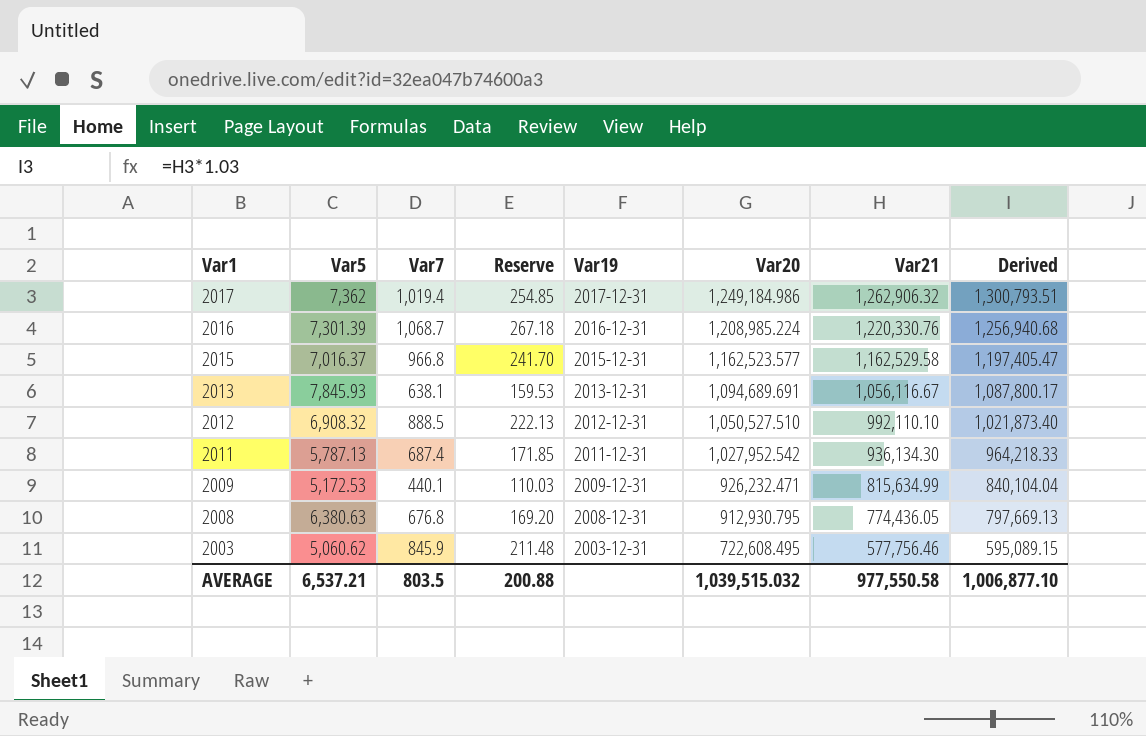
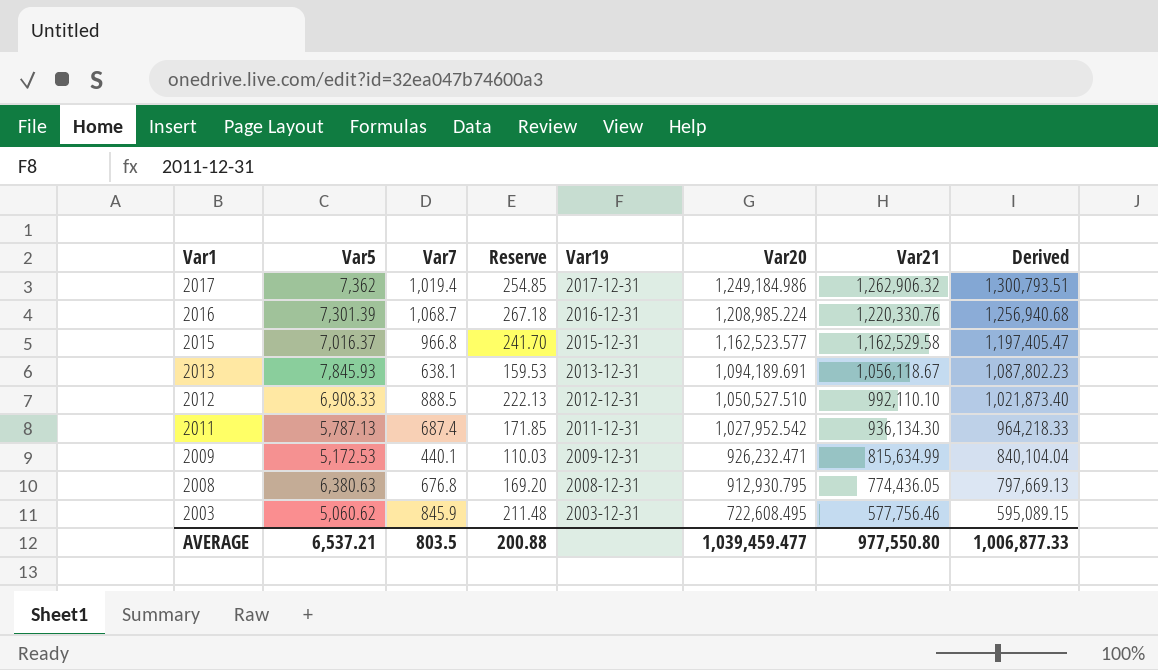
2013 | Var20: 1,094,689.691 -> 1,094,189.691
2013 | Var21: 1,056,116.67 -> 1,056,118.67
2013 | Derived: 1,087,800.17 -> 1,087,802.23
2012 | Var5: 6,908.32 -> 6,908.33
AVERAGE | Var20: 1,039,515.032 -> 1,039,459.477
AVERAGE | Var21: 977,550.58 -> 977,550.80
AVERAGE | Derived: 1,006,877.10 -> 1,006,877.33

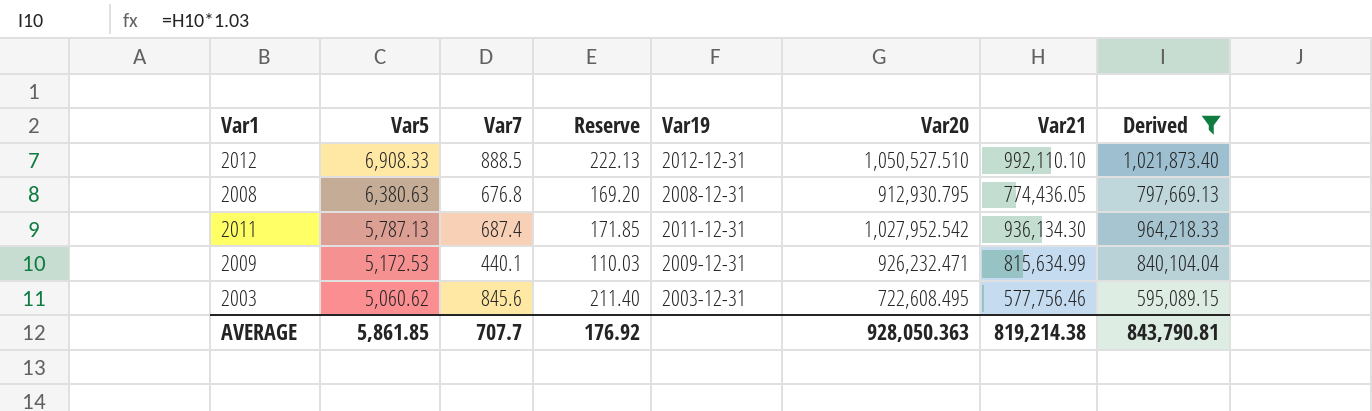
filter: none -> Derived <= 1,021,873.40
row order: Var1 descending -> Var5 descending
2003 | Var7: 845.9 -> 845.6
2003 | Reserve: 211.48 -> 211.40
AVERAGE | Var5: 6,537.21 -> 5,861.85
AVERAGE | Var7: 803.5 -> 707.7
AVERAGE | Reserve: 200.88 -> 176.92
AVERAGE | Var20: 1,039,459.477 -> 928,050.363
AVERAGE | Var21: 977,550.80 -> 819,214.38
AVERAGE | Derived: 1,006,877.33 -> 843,790.81

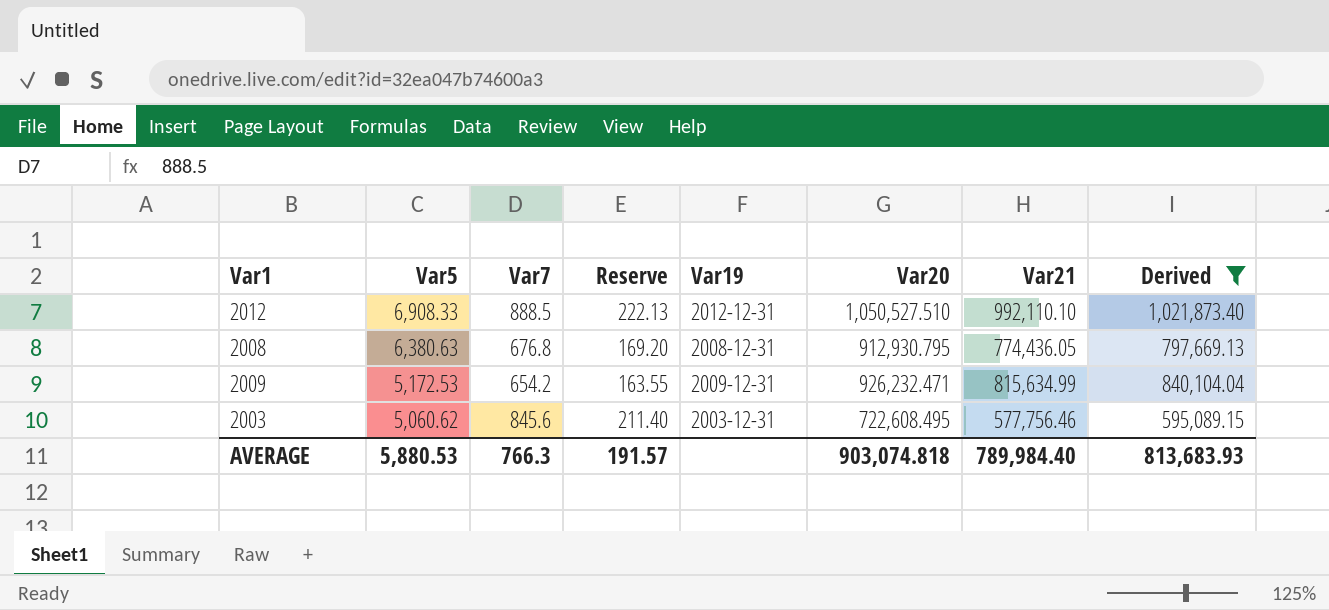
row 2011: 5,787.13 | 687.4 | 171.85 | 2011-12-31 | 1,027,952.542 | 936,134.30 | 964,218.33 -> none
2009 | Var7: 440.1 -> 654.2
2009 | Reserve: 110.03 -> 163.55
AVERAGE | Var5: 5,861.85 -> 5,880.53
AVERAGE | Var7: 707.7 -> 766.3
AVERAGE | Reserve: 176.92 -> 191.57
AVERAGE | Var20: 928,050.363 -> 903,074.818
AVERAGE | Var21: 819,214.38 -> 789,984.40
AVERAGE | Derived: 843,790.81 -> 813,683.93

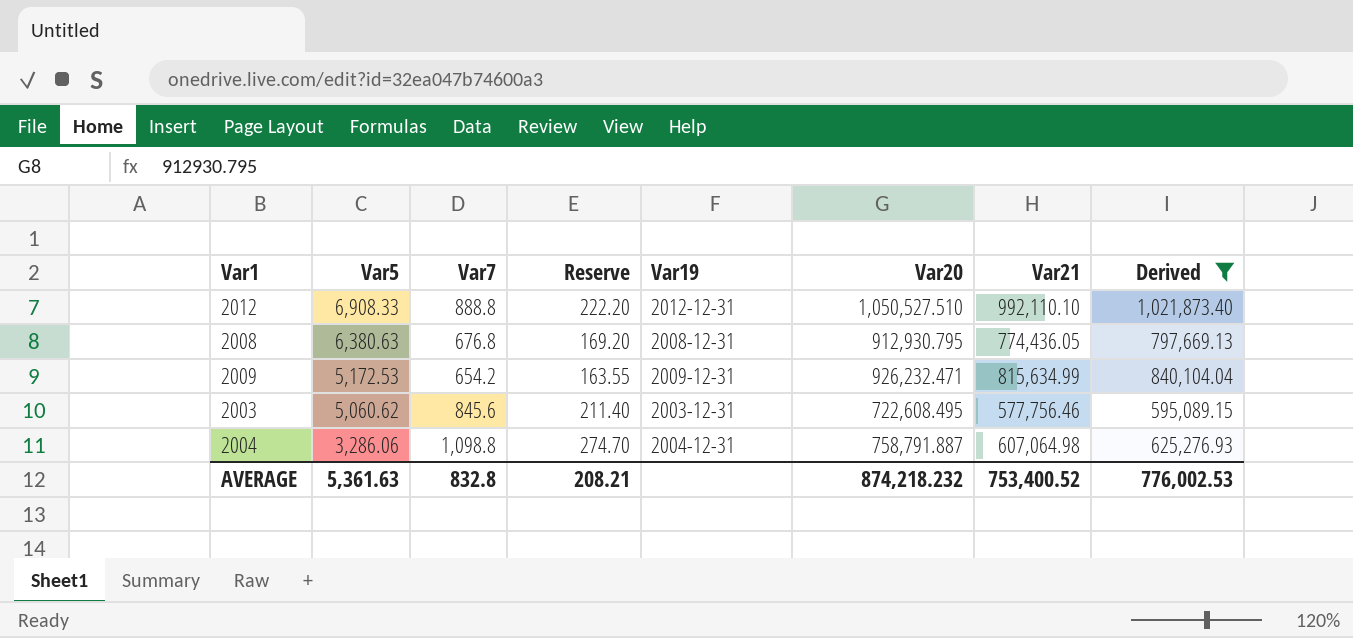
2012 | Var7: 888.5 -> 888.8
2012 | Reserve: 222.13 -> 222.20
row 2004: none -> 3,286.06 | 1,098.8 | 274.70 | 2004-12-31 | 758,791.887 | 607,064.98 | 625,276.93
AVERAGE | Var5: 5,880.53 -> 5,361.63
AVERAGE | Var7: 766.3 -> 832.8
AVERAGE | Reserve: 191.57 -> 208.21
AVERAGE | Var20: 903,074.818 -> 874,218.232
AVERAGE | Var21: 789,984.40 -> 753,400.52
AVERAGE | Derived: 813,683.93 -> 776,002.53

